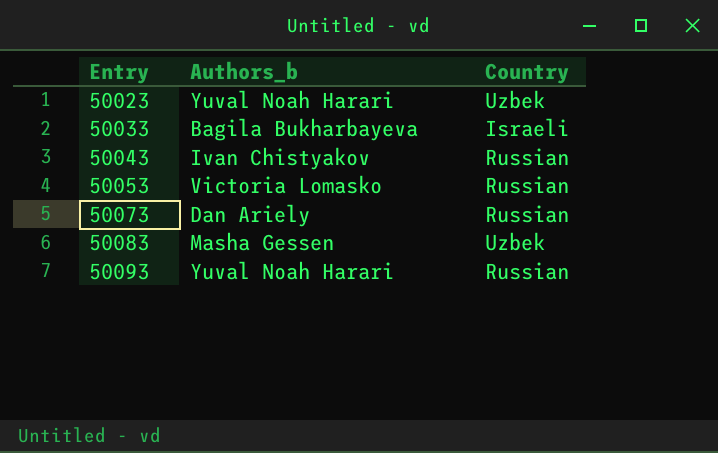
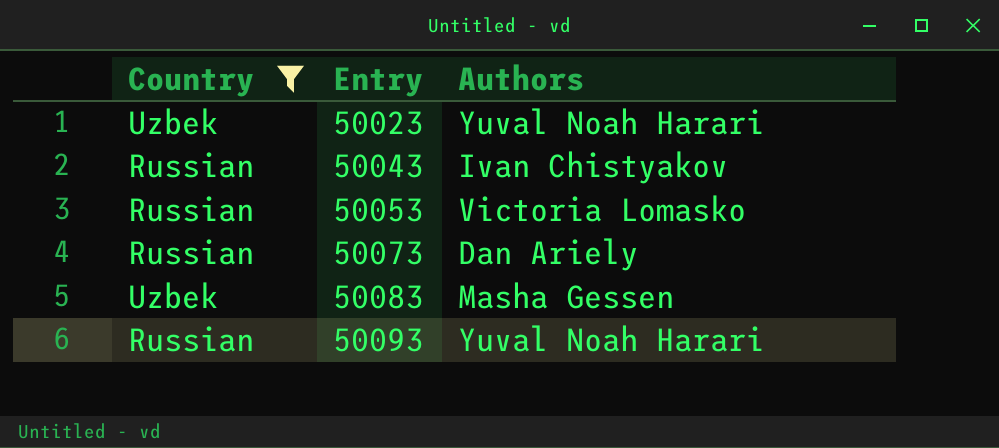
filter: none -> Country != Israeli
column Country | position: 3 -> 1
column name: Authors_b -> Authors

